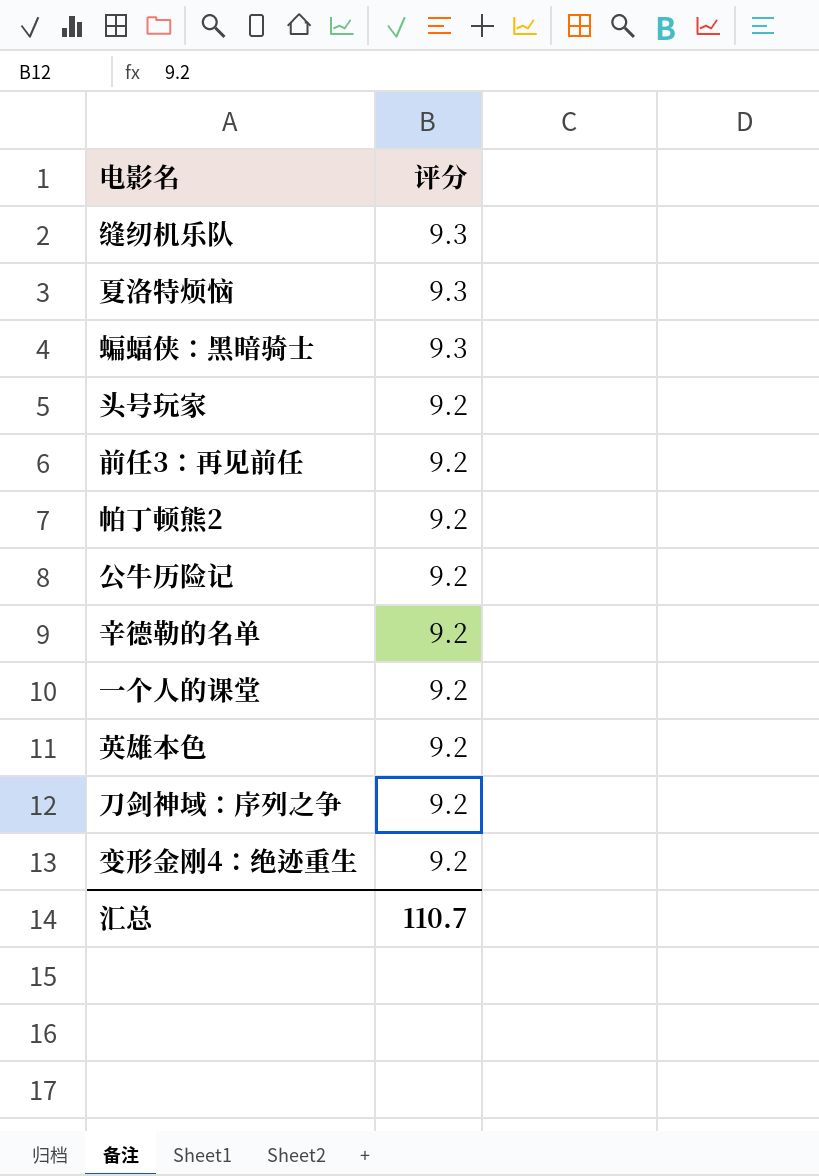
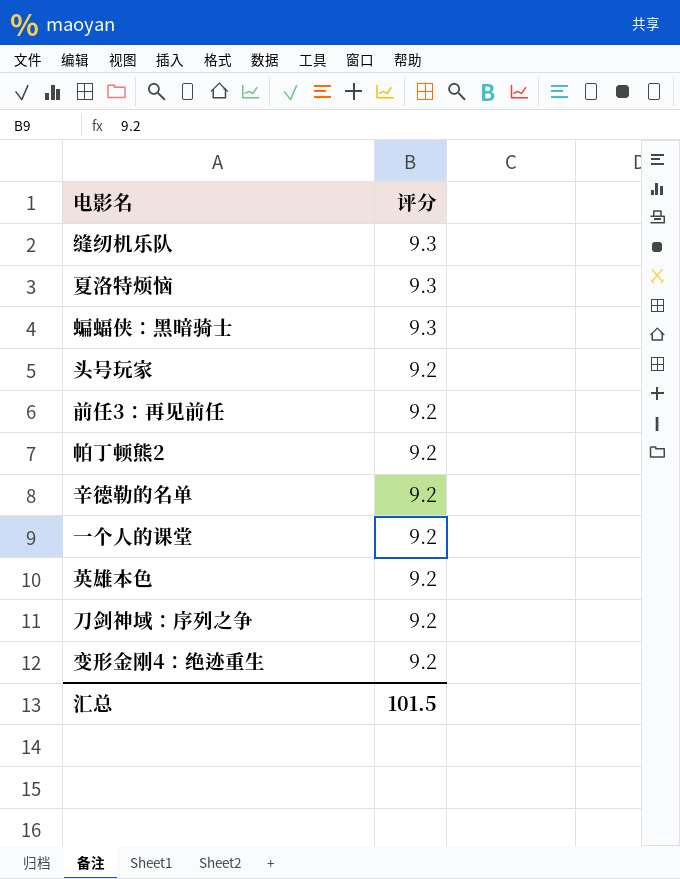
row 公牛历险记: 9.2 -> none
汇总 | 评分: 110.7 -> 101.5

